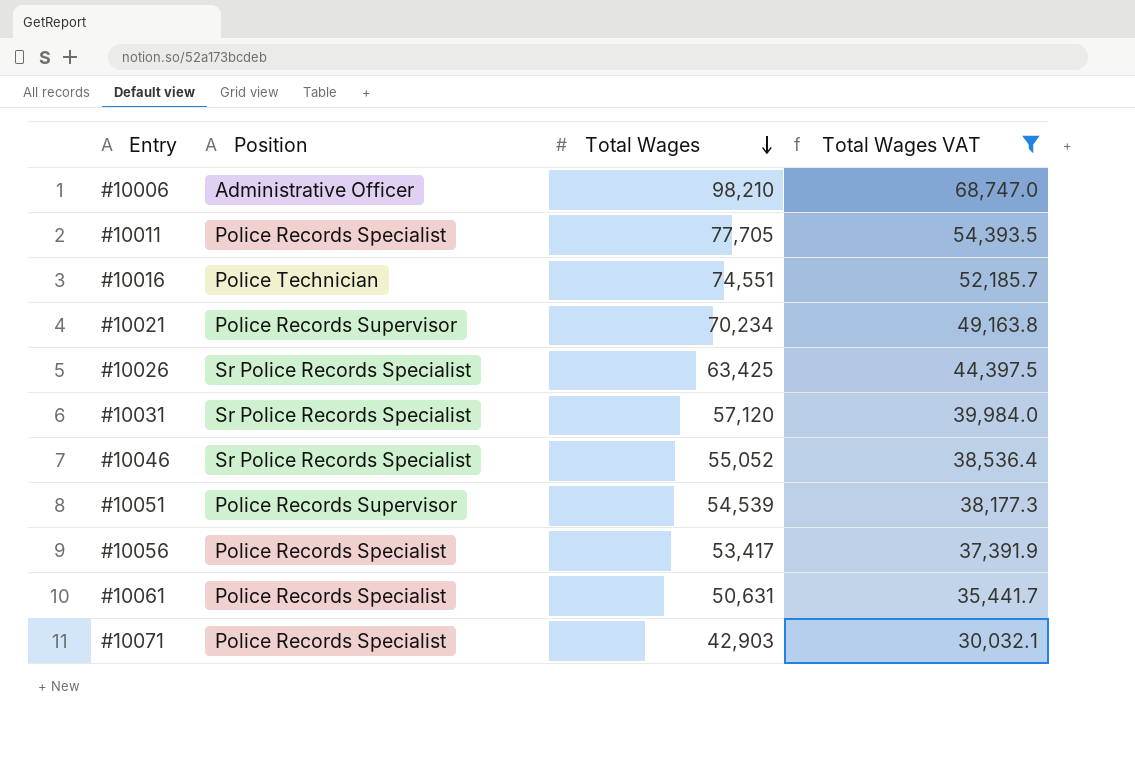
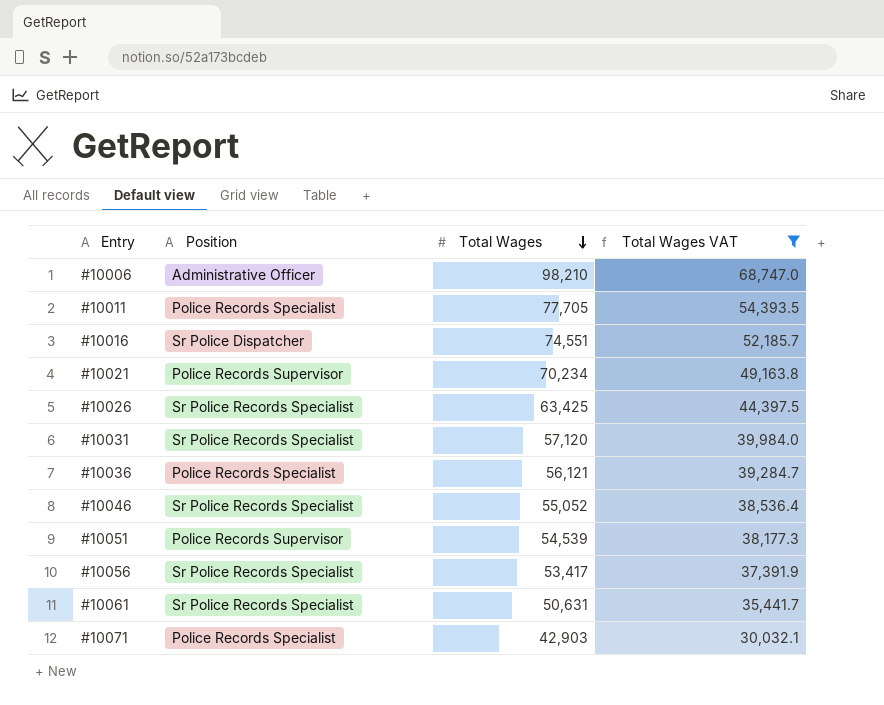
#10016 | Position: Police Technician -> Sr Police Dispatcher
row #10036: none -> Police Records Specialist | 56,121 | 39,284.7
#10056 | Position: Police Records Specialist -> Sr Police Records Specialist
#10061 | Position: Police Records Specialist -> Sr Police Records Specialist

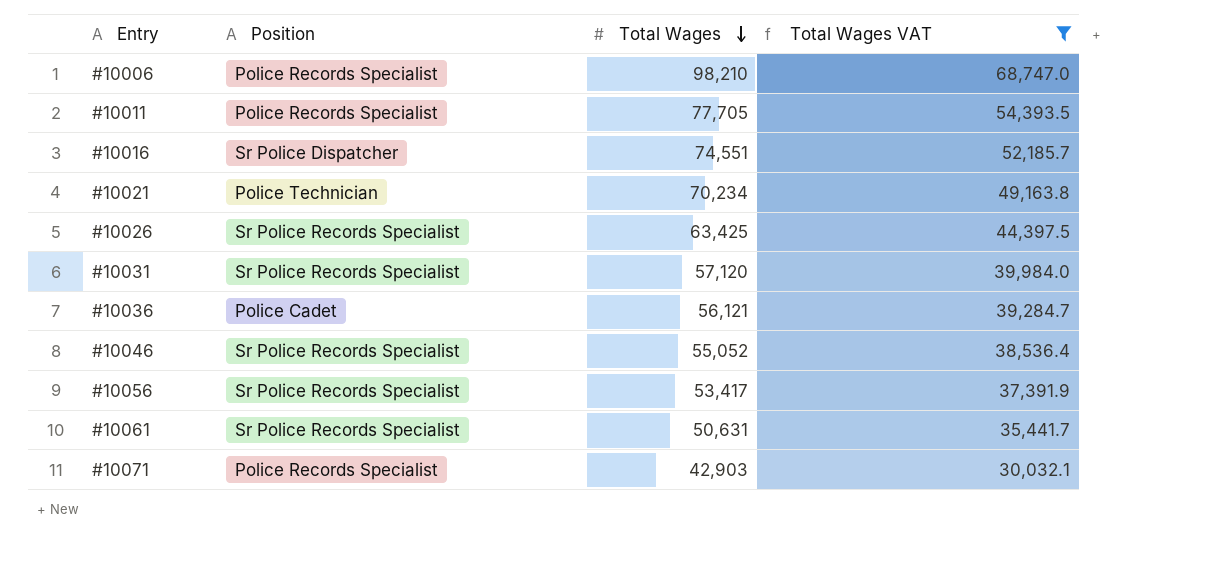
row #10051: Police Records Supervisor | 54,539 | 38,177.3 -> none
#10006 | Position: Administrative Officer -> Police Records Specialist
#10021 | Position: Police Records Supervisor -> Police Technician
#10036 | Position: Police Records Specialist -> Police Cadet

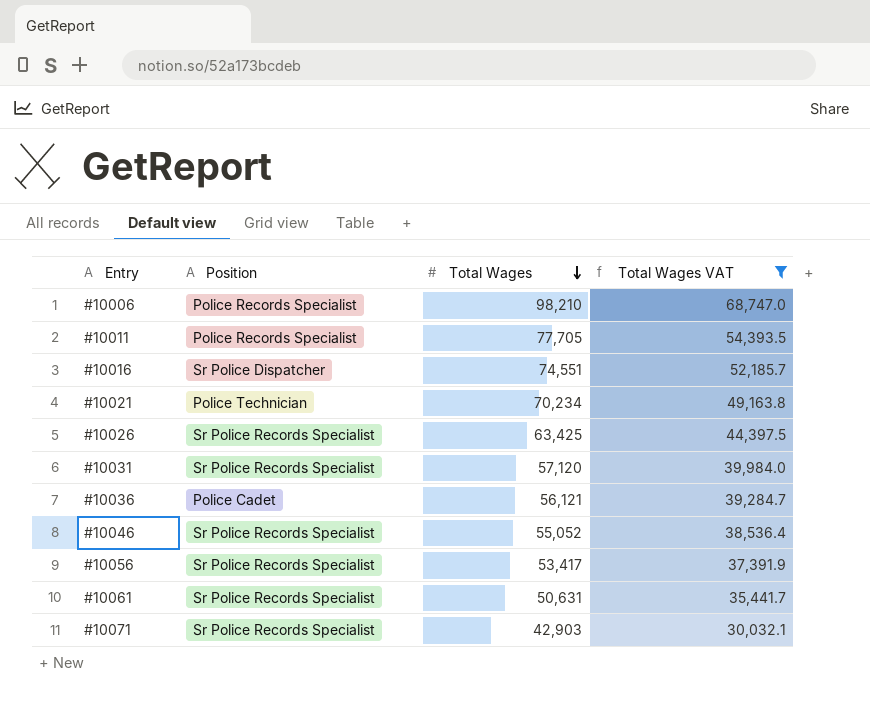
#10071 | Position: Police Records Specialist -> Sr Police Records Specialist

